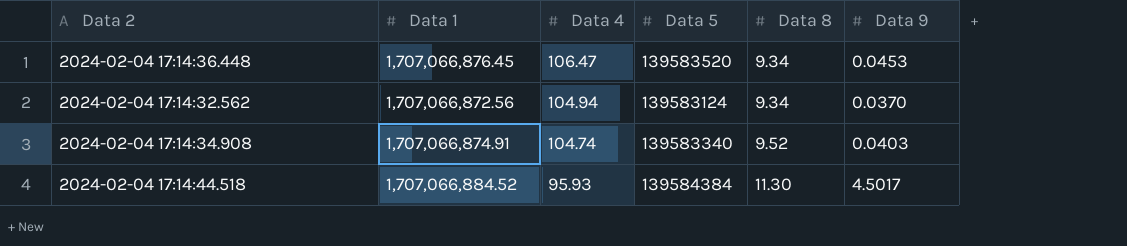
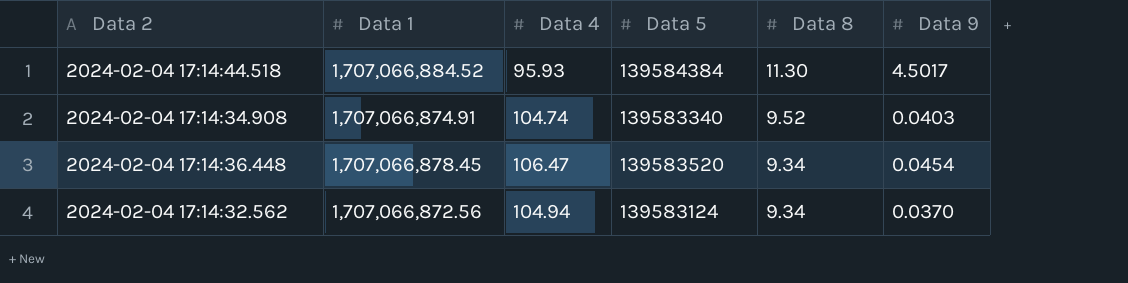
row order: Data 4 descending -> Data 8 descending
2024-02-04 17:14:36.448 | Data 1: 1,707,066,876.45 -> 1,707,066,878.45
2024-02-04 17:14:36.448 | Data 9: 0.0453 -> 0.0454

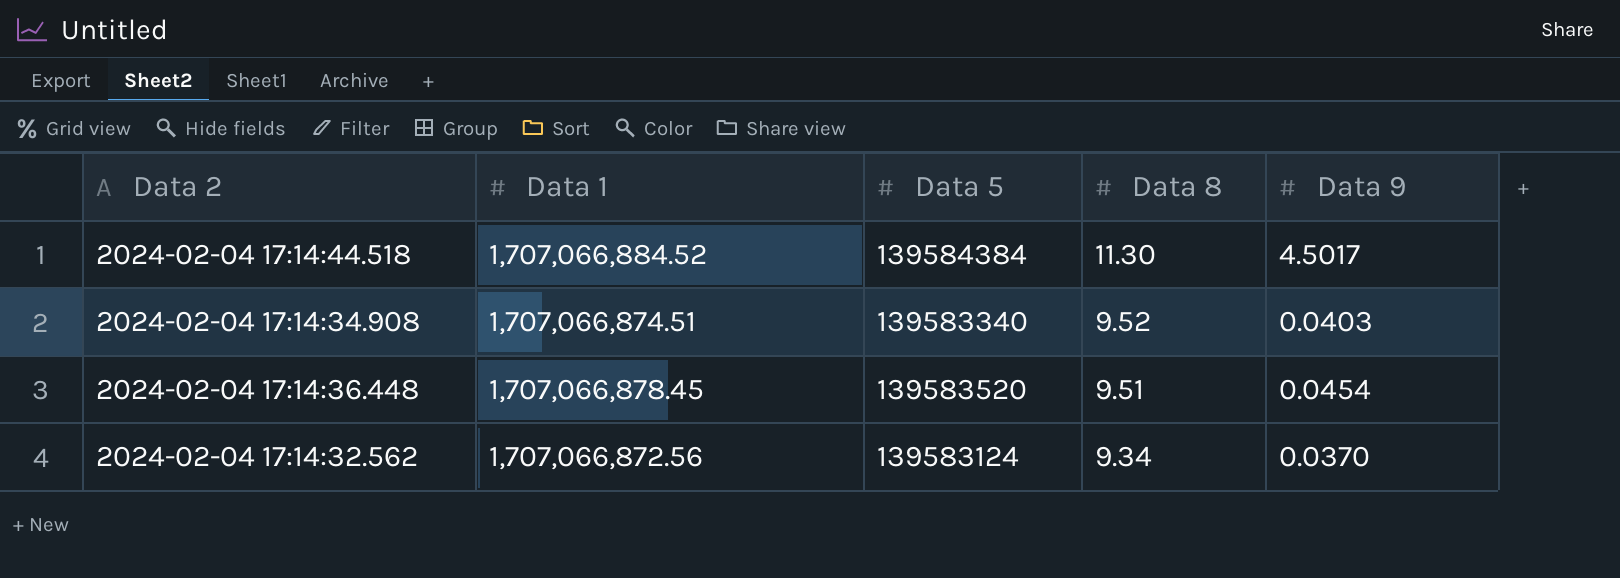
column Data 4 | position: 3 -> none
2024-02-04 17:14:34.908 | Data 1: 1,707,066,874.91 -> 1,707,066,874.51
2024-02-04 17:14:36.448 | Data 8: 9.34 -> 9.51

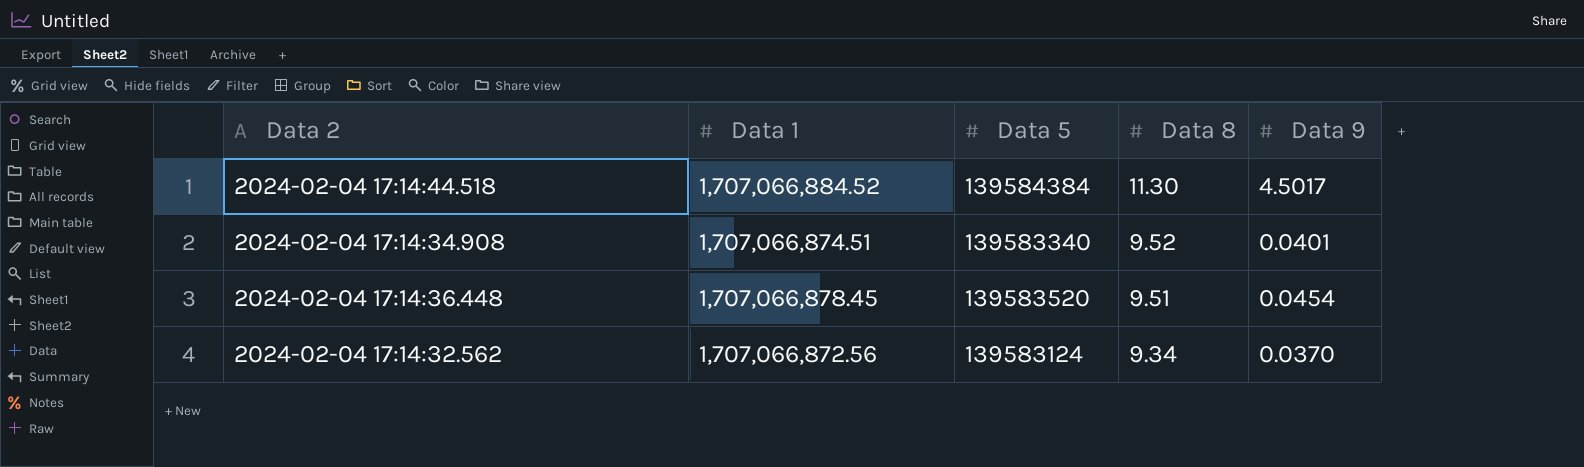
2024-02-04 17:14:34.908 | Data 9: 0.0403 -> 0.0401

